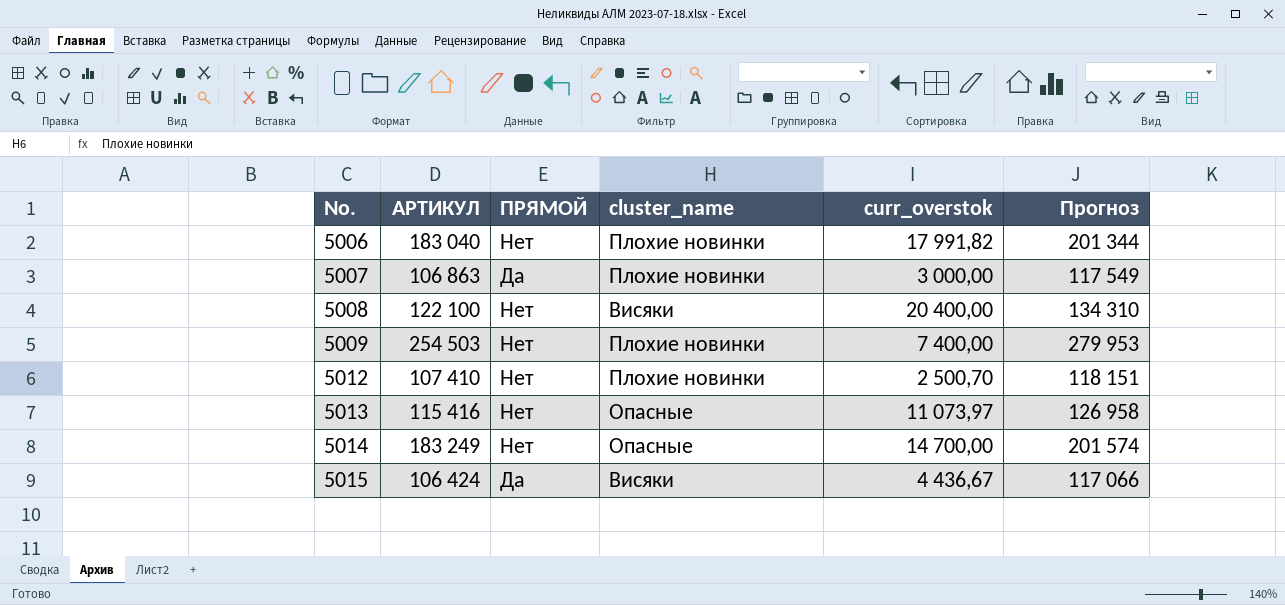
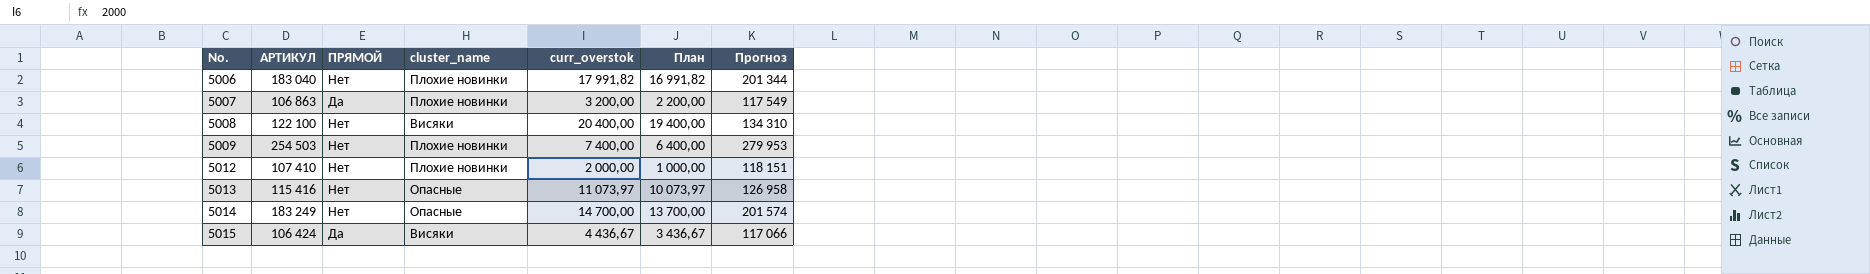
column План | formula: none -> [curr_overstok] - 1000
5007 | curr_overstok: 3 000,00 -> 3 200,00
5012 | curr_overstok: 2 500,70 -> 2 000,00

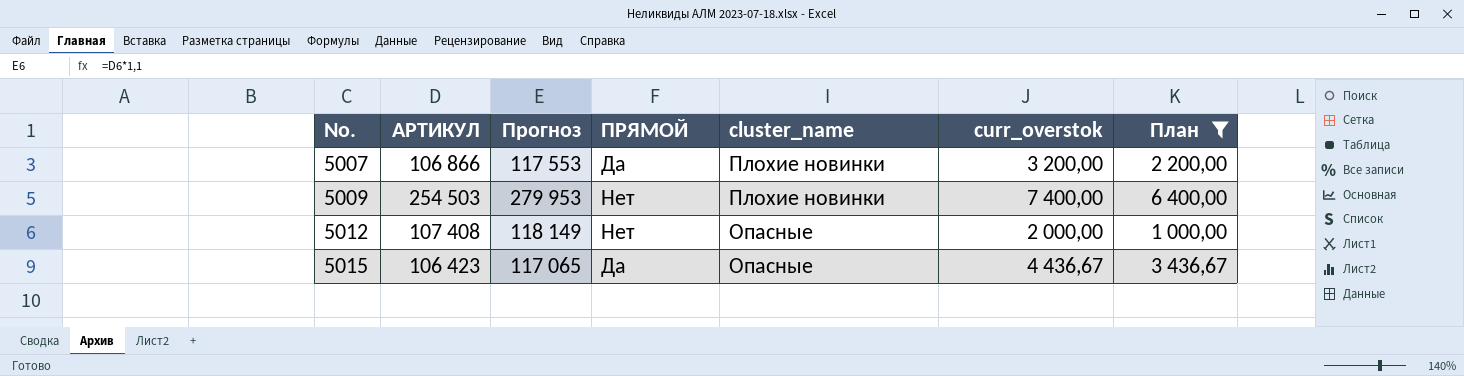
filter: none -> План <= 6 400,00
column Прогноз | position: 7 -> 3
5007 | АРТИКУЛ: 106 863 -> 106 866
5007 | Прогноз: 117 549 -> 117 553
5012 | АРТИКУЛ: 107 410 -> 107 408
5012 | Прогноз: 118 151 -> 118 149
5012 | cluster_name: Плохие новинки -> Опасные
5015 | АРТИКУЛ: 106 424 -> 106 423
5015 | Прогноз: 117 066 -> 117 065
5015 | cluster_name: Висяки -> Опасные

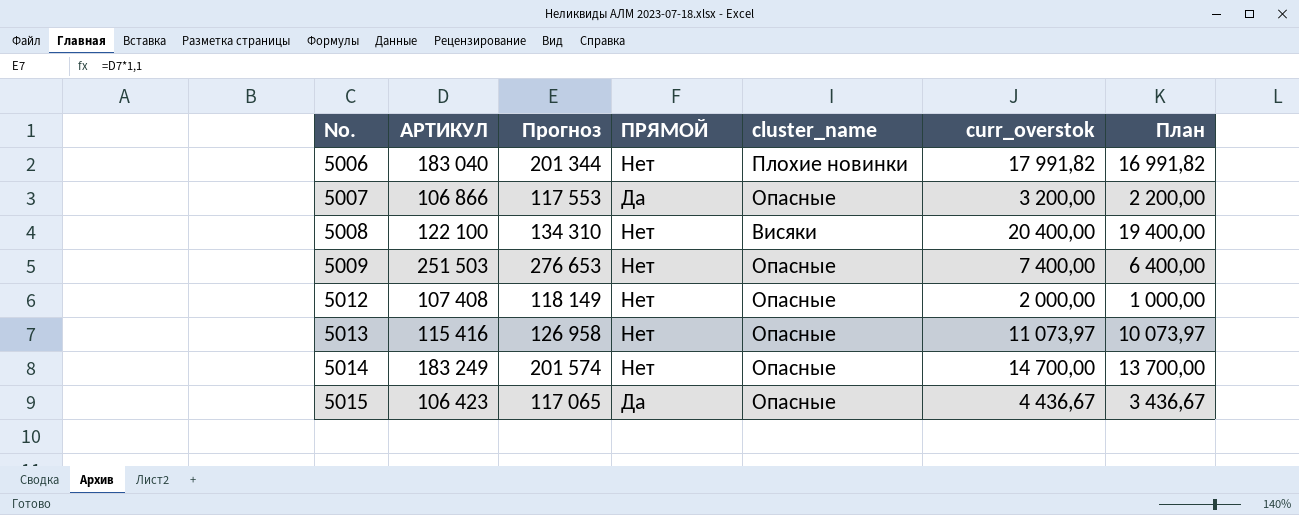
filter: План <= 6 400,00 -> none
5007 | cluster_name: Плохие новинки -> Опасные
5009 | АРТИКУЛ: 254 503 -> 251 503
5009 | Прогноз: 279 953 -> 276 653
5009 | cluster_name: Плохие новинки -> Опасные

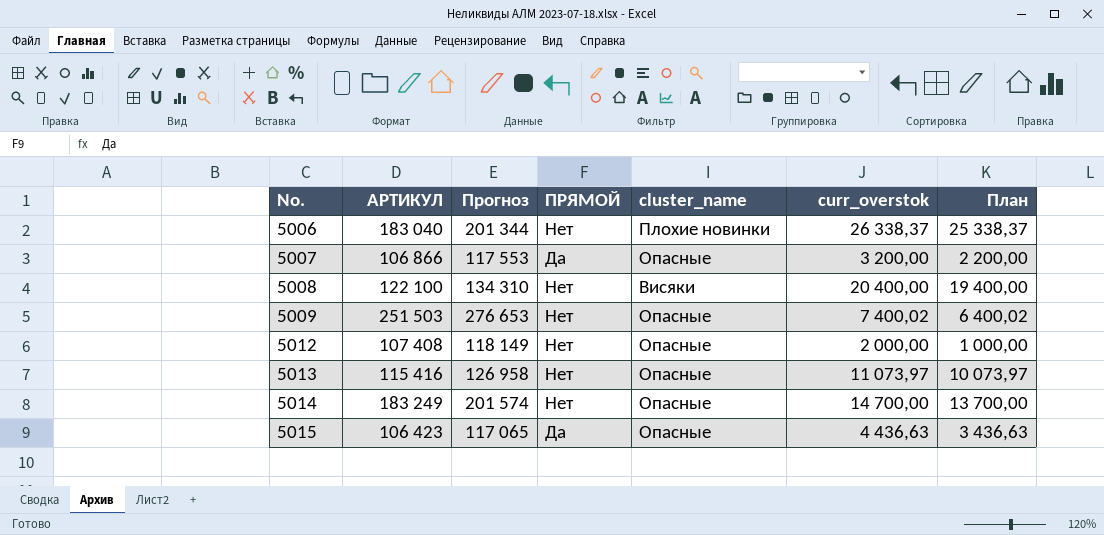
5006 | curr_overstok: 17 991,82 -> 26 338,37
5006 | План: 16 991,82 -> 25 338,37
5009 | curr_overstok: 7 400,00 -> 7 400,02
5009 | План: 6 400,00 -> 6 400,02
5015 | curr_overstok: 4 436,67 -> 4 436,63
5015 | План: 3 436,67 -> 3 436,63

